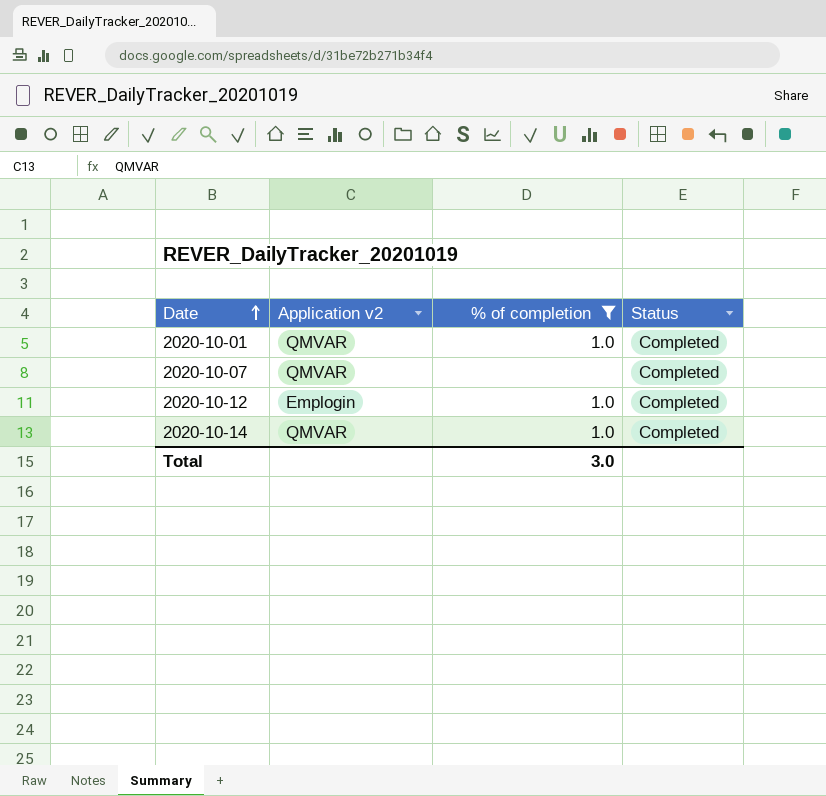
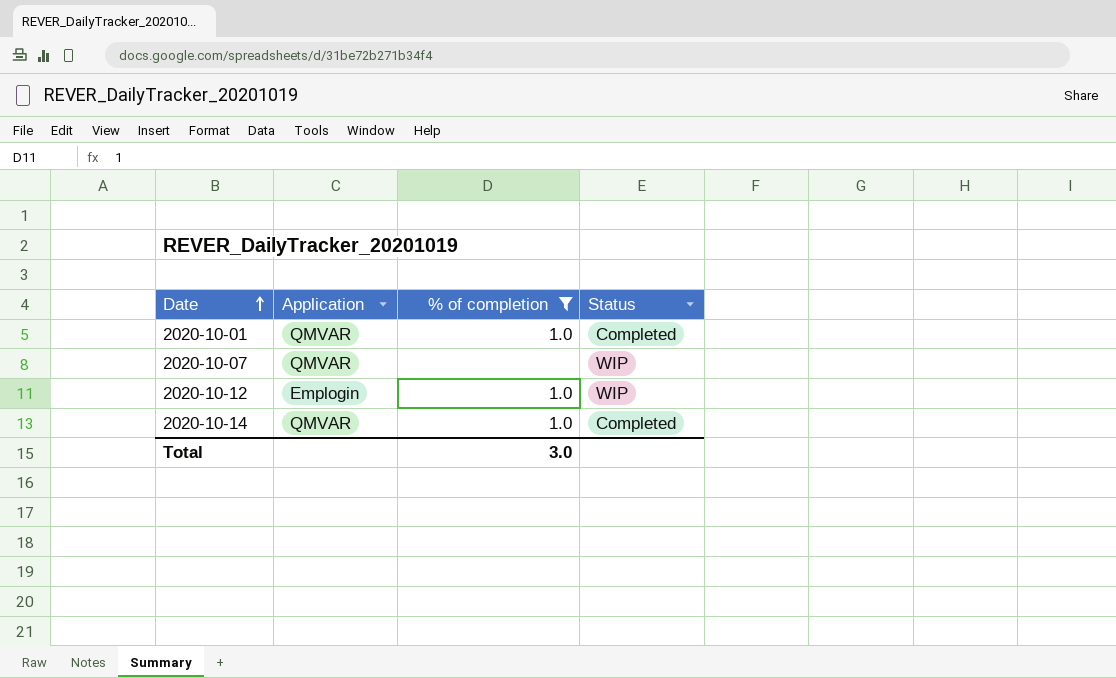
column name: Application v2 -> Application
2020-10-07 | Status: Completed -> WIP
2020-10-12 | Status: Completed -> WIP

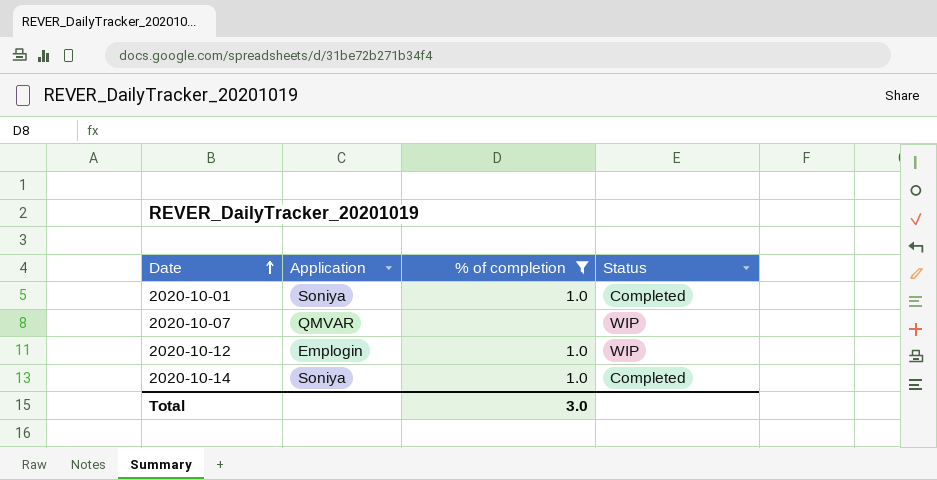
2020-10-01 | Application: QMVAR -> Soniya
2020-10-14 | Application: QMVAR -> Soniya

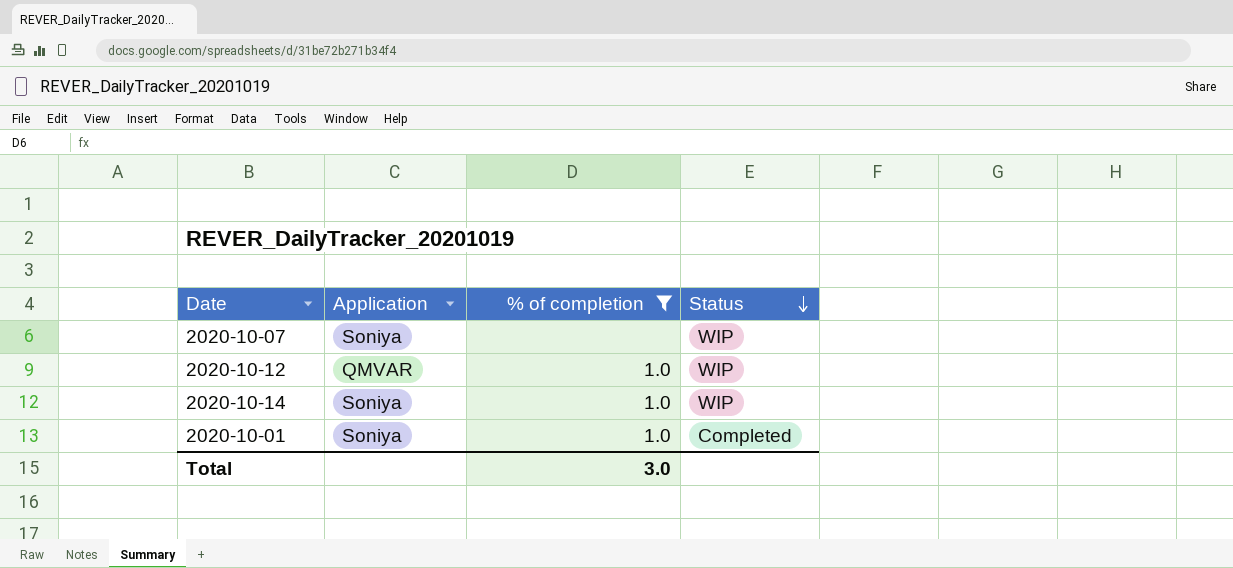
row order: Date ascending -> Status descending
2020-10-07 | Application: QMVAR -> Soniya
2020-10-12 | Application: Emplogin -> QMVAR
2020-10-14 | Status: Completed -> WIP

